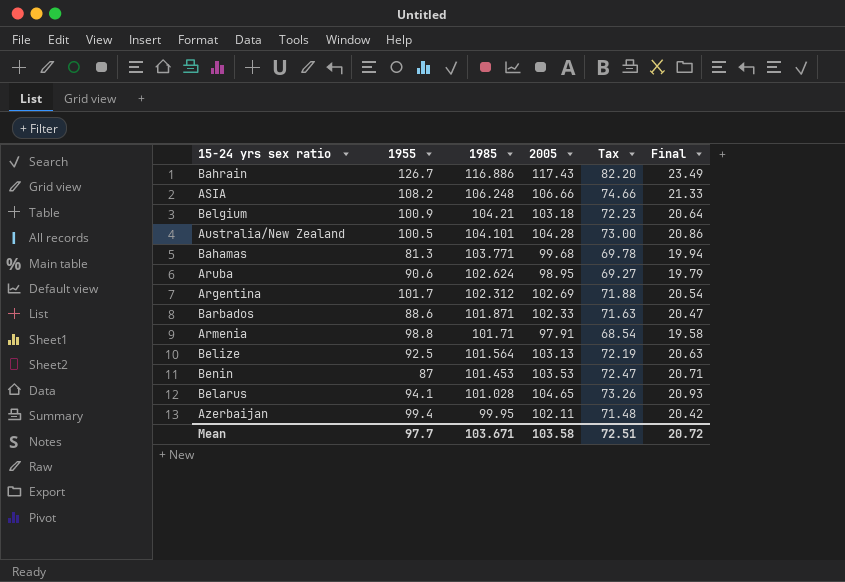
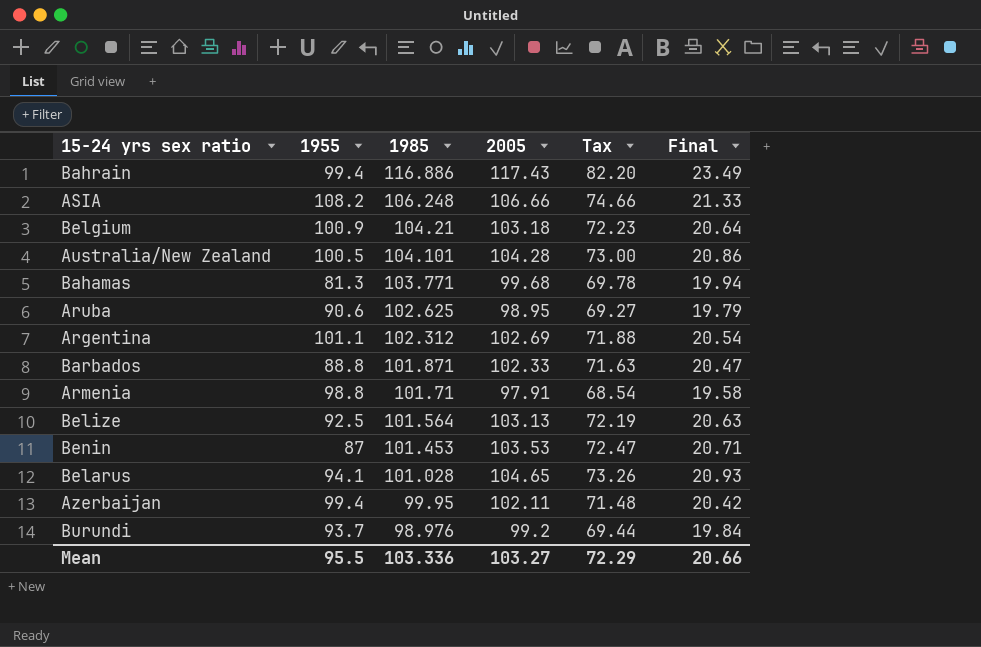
Bahrain | 1955: 126.7 -> 99.4
Aruba | 1985: 102.624 -> 102.625
Argentina | 1955: 101.7 -> 101.1
Barbados | 1955: 88.6 -> 88.8
row Burundi: none -> 93.7 | 98.976 | 99.2 | 69.44 | 19.84
Mean | 1955: 97.7 -> 95.5
Mean | 1985: 103.671 -> 103.336
Mean | 2005: 103.58 -> 103.27
Mean | Tax: 72.51 -> 72.29
Mean | Final: 20.72 -> 20.66

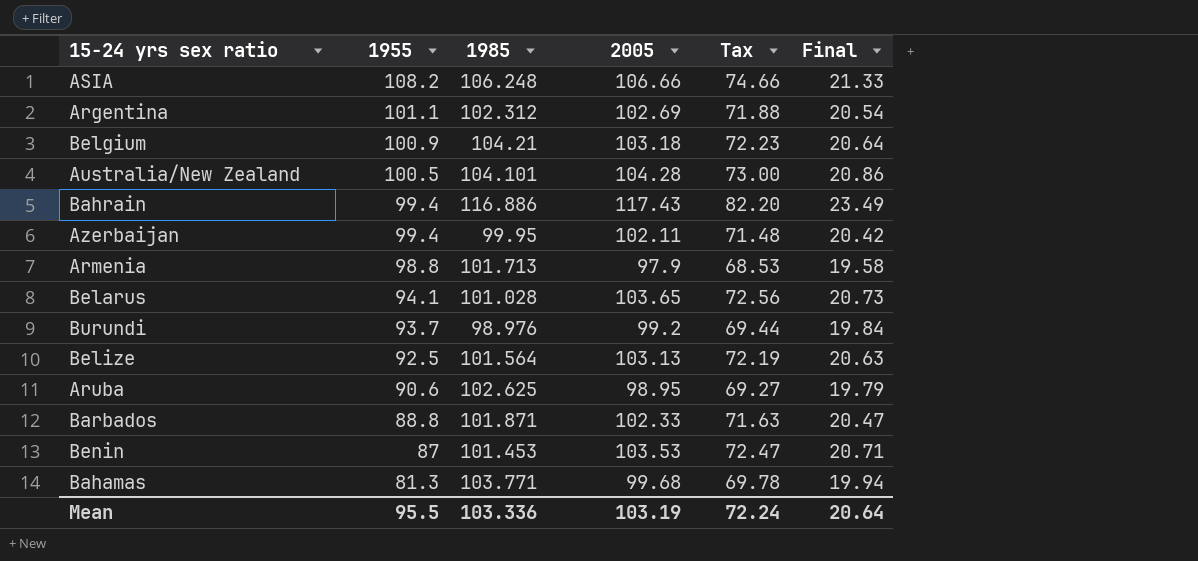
row order: 1985 descending -> 1955 descending
Armenia | 1985: 101.71 -> 101.713
Armenia | 2005: 97.91 -> 97.9
Armenia | Tax: 68.54 -> 68.53
Belarus | 2005: 104.65 -> 103.65
Belarus | Tax: 73.26 -> 72.56
Belarus | Final: 20.93 -> 20.73
Mean | 2005: 103.27 -> 103.19
Mean | Tax: 72.29 -> 72.24
Mean | Final: 20.66 -> 20.64

